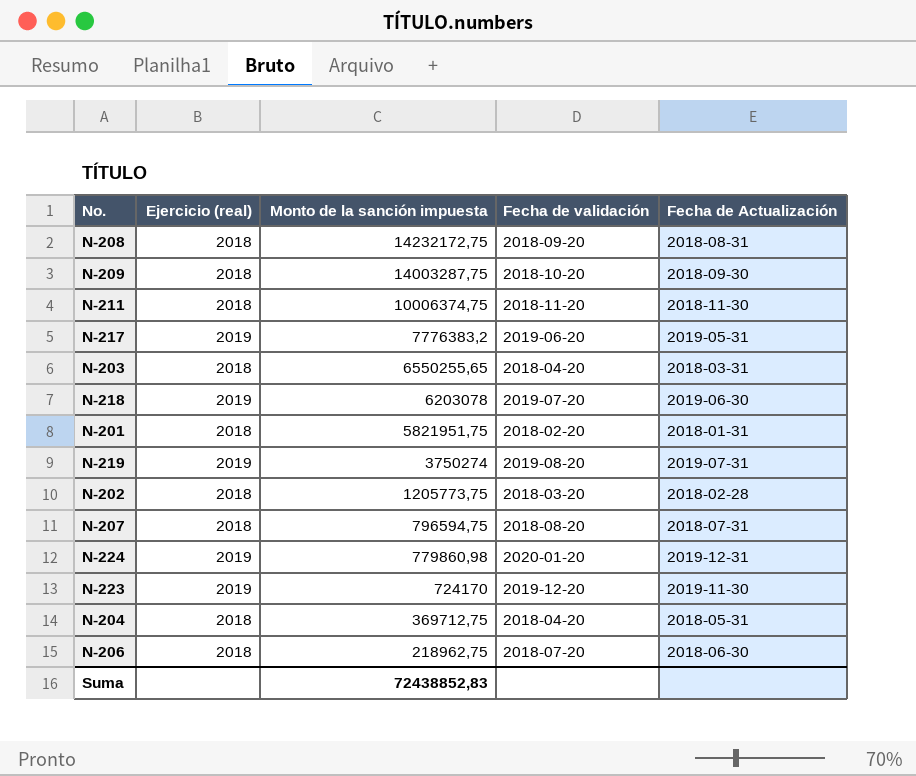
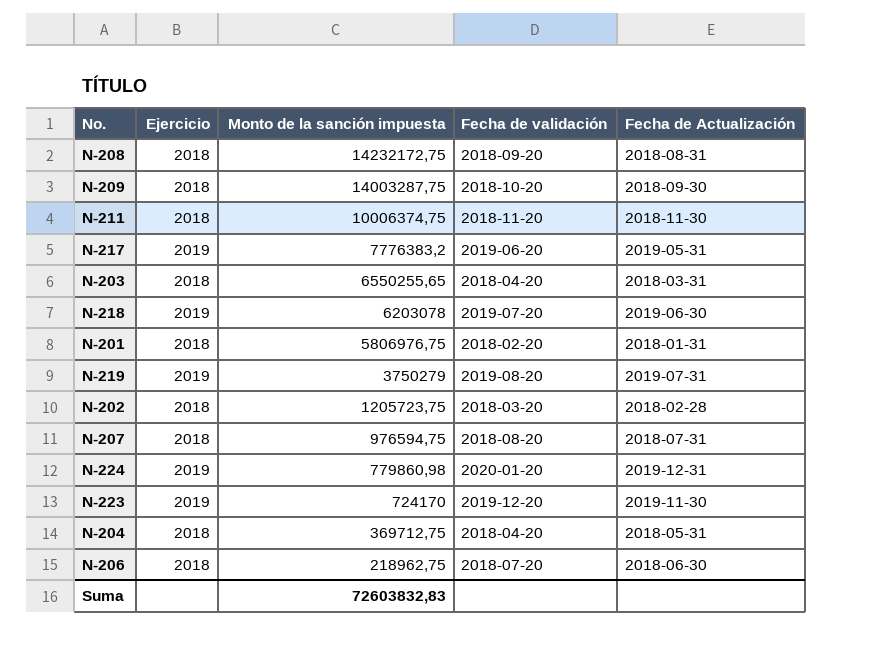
column name: Ejercicio (real) -> Ejercicio
N-201 | Monto de la sanción impuesta: 5821951,75 -> 5806976,75
N-219 | Monto de la sanción impuesta: 3750274 -> 3750279
N-202 | Monto de la sanción impuesta: 1205773,75 -> 1205723,75
N-207 | Monto de la sanción impuesta: 796594,75 -> 976594,75
Suma | Monto de la sanción impuesta: 72438852,83 -> 72603832,83

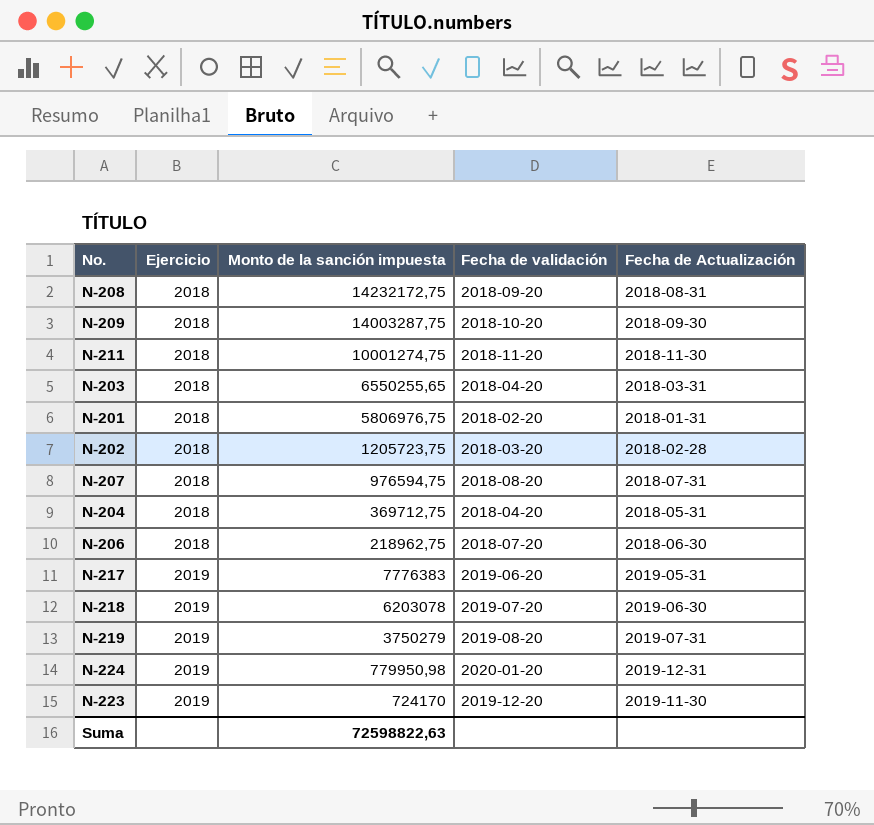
row order: Monto de la sanción impuesta descending -> Ejercicio ascending
N-211 | Monto de la sanción impuesta: 10006374,75 -> 10001274,75
N-217 | Monto de la sanción impuesta: 7776383,2 -> 7776383
N-224 | Monto de la sanción impuesta: 779860,98 -> 779950,98
Suma | Monto de la sanción impuesta: 72603832,83 -> 72598822,63

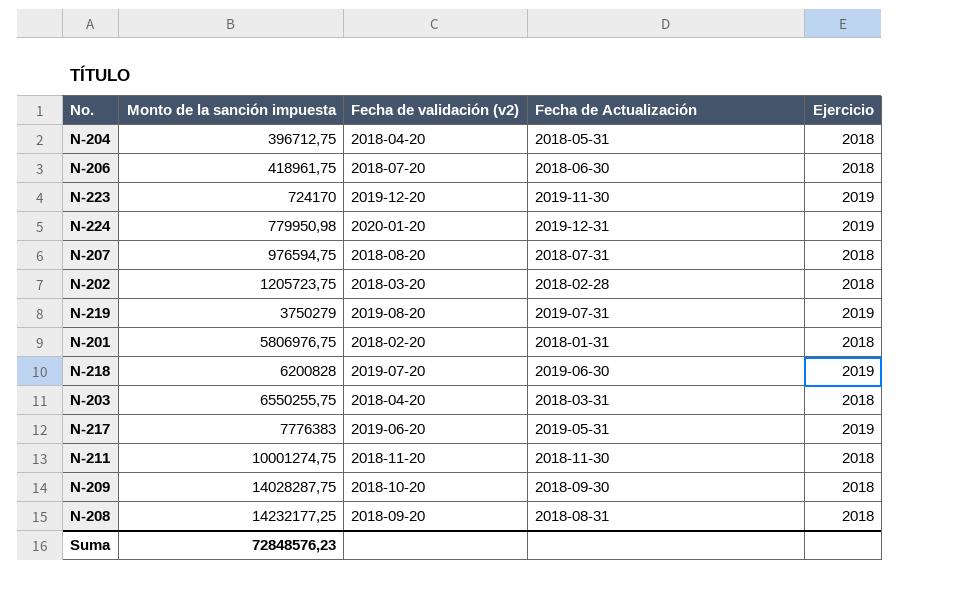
row order: Ejercicio ascending -> Monto de la sanción impuesta ascending
column name: Fecha de validación -> Fecha de validación (v2)
column Ejercicio | position: 2 -> 5
N-204 | Monto de la sanción impuesta: 369712,75 -> 396712,75
N-206 | Monto de la sanción impuesta: 218962,75 -> 418961,75
N-218 | Monto de la sanción impuesta: 6203078 -> 6200828
N-203 | Monto de la sanción impuesta: 6550255,65 -> 6550255,75
N-209 | Monto de la sanción impuesta: 14003287,75 -> 14028287,75
N-208 | Monto de la sanción impuesta: 14232172,75 -> 14232177,25
Suma | Monto de la sanción impuesta: 72598822,63 -> 72848576,23

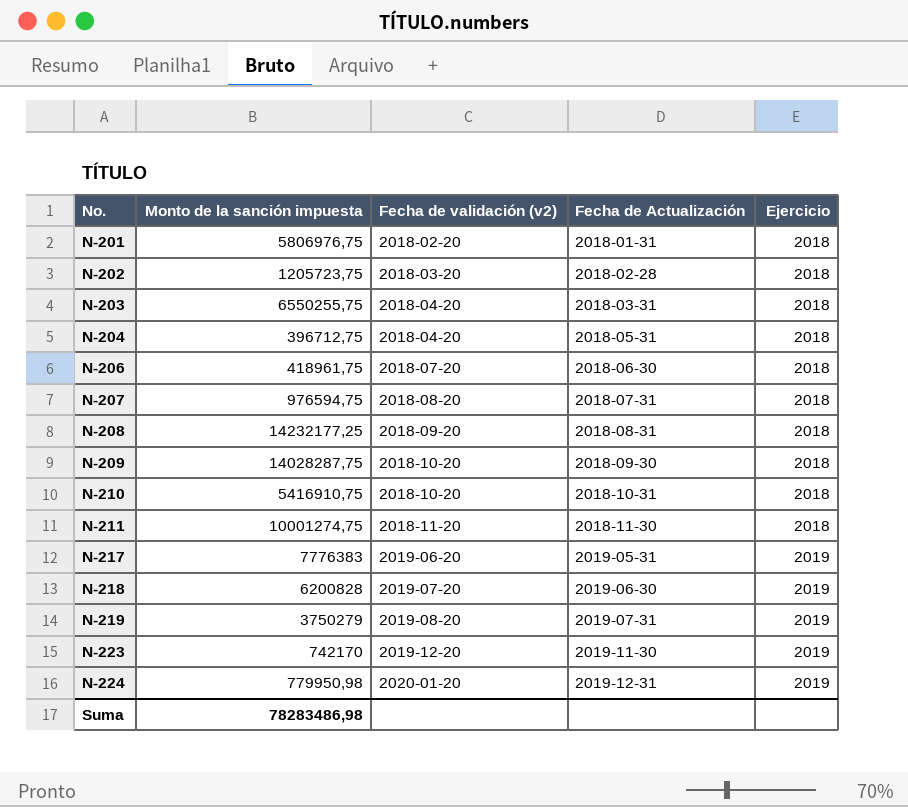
row order: Monto de la sanción impuesta ascending -> No. ascending
row N-210: none -> 5416910,75 | 2018-10-20 | 2018-10-31 | 2018
N-223 | Monto de la sanción impuesta: 724170 -> 742170
Suma | Monto de la sanción impuesta: 72848576,23 -> 78283486,98

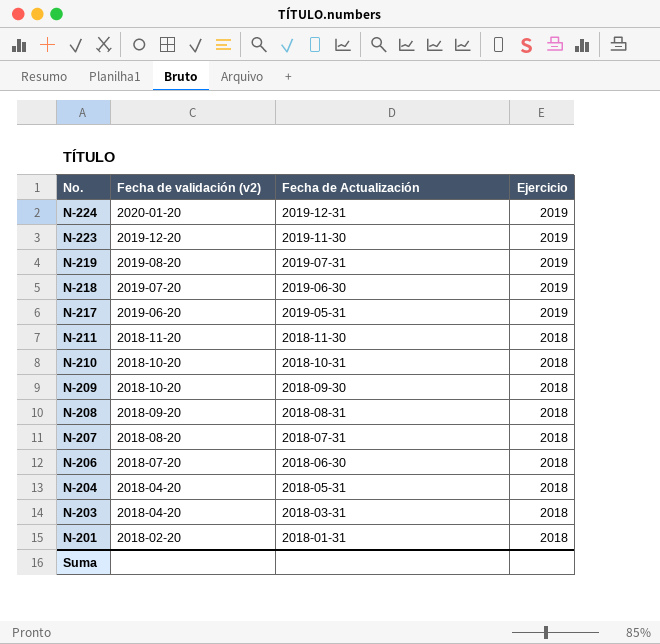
row order: No. ascending -> No. descending
column Monto de la sanción impuesta | position: 2 -> none
row N-202: 1205723,75 | 2018-03-20 | 2018-02-28 | 2018 -> none

